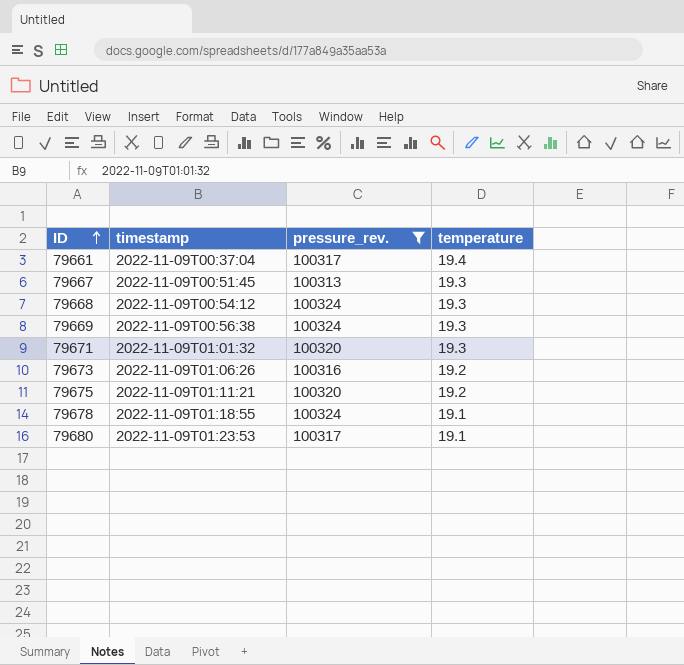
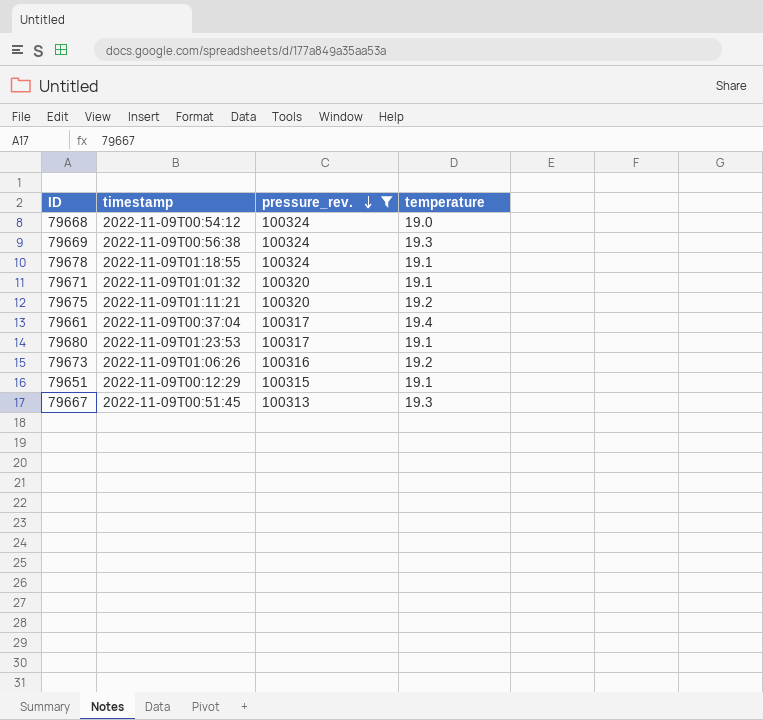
row order: ID ascending -> pressure_rev. descending
79668 | temperature: 19.3 -> 19.0
79671 | temperature: 19.3 -> 19.1
row 79651: none -> 2022-11-09T00:12:29 | 100315 | 19.1

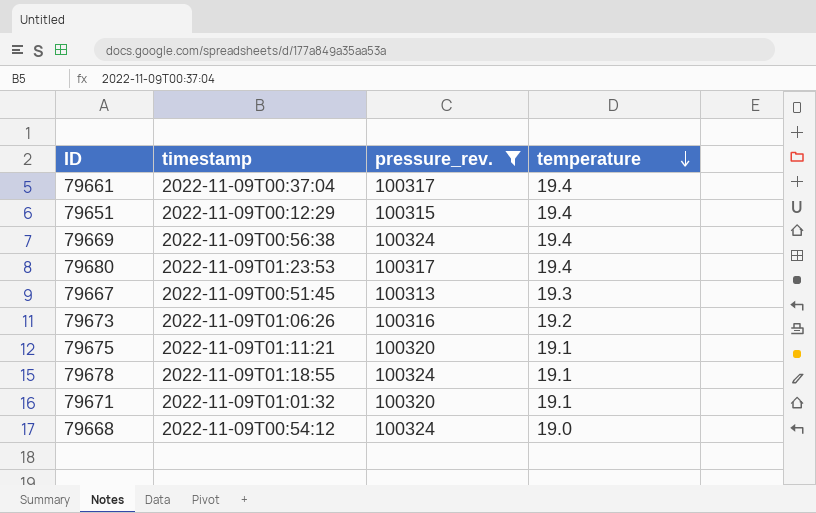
row order: pressure_rev. descending -> temperature descending
79651 | temperature: 19.1 -> 19.4
79669 | temperature: 19.3 -> 19.4
79680 | temperature: 19.1 -> 19.4
79675 | temperature: 19.2 -> 19.1

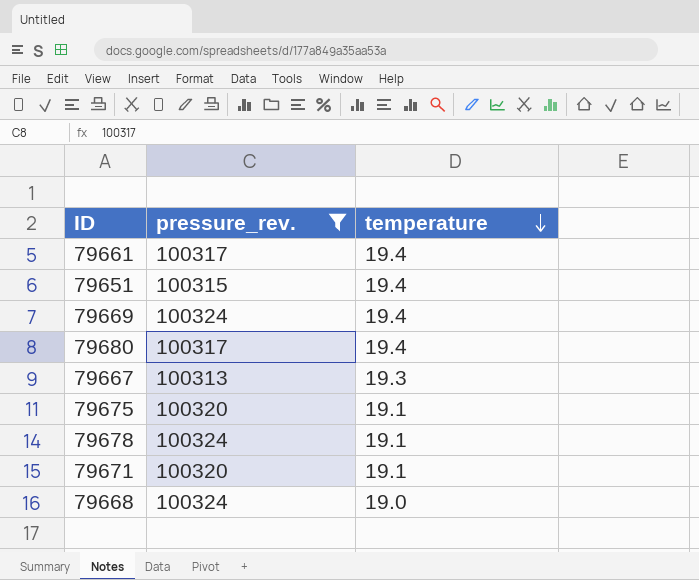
column timestamp | position: 2 -> none
row 79673: 2022-11-09T01:06:26 | 100316 | 19.2 -> none

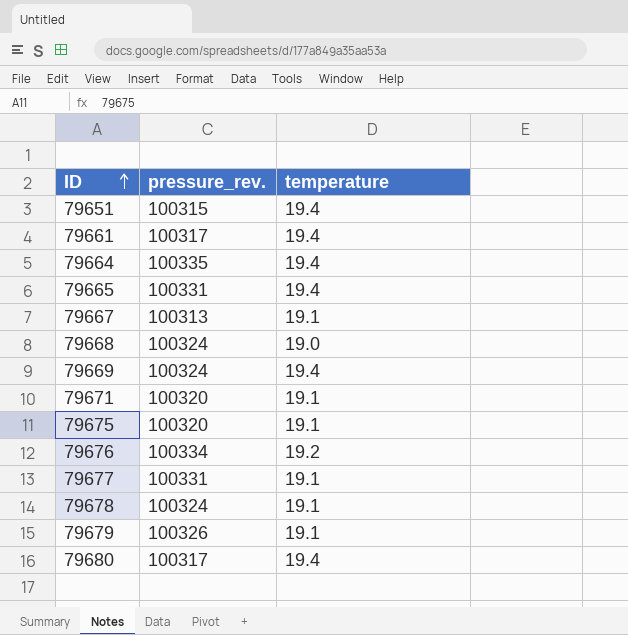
filter: pressure_rev. <= 100324 -> none
row order: temperature descending -> ID ascending
79667 | temperature: 19.3 -> 19.1

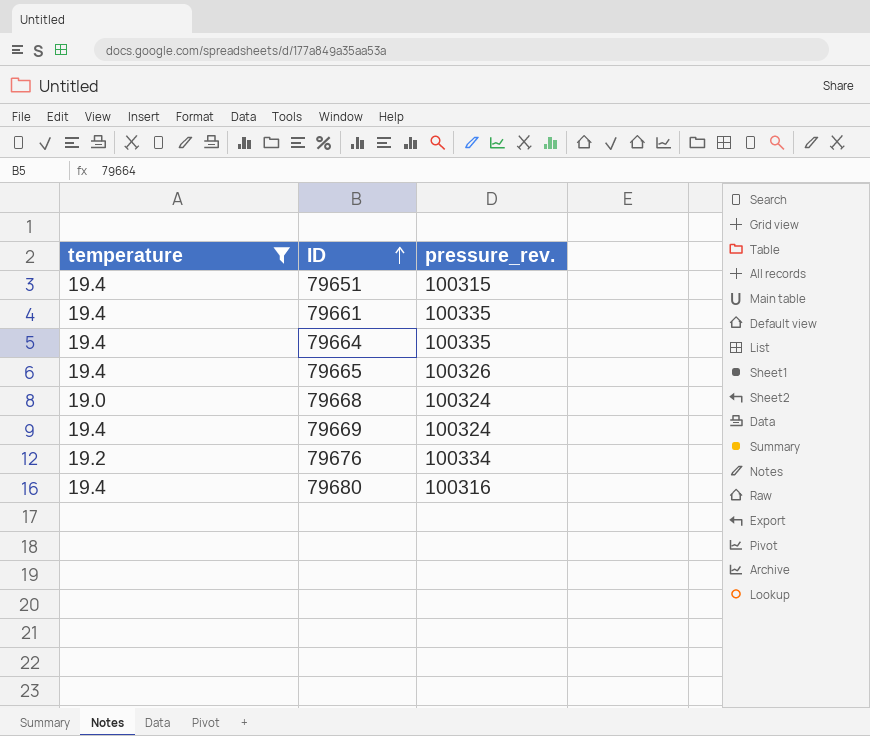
filter: none -> temperature != 19.1
column temperature | position: 3 -> 1
79661 | pressure_rev.: 100317 -> 100335
79665 | pressure_rev.: 100331 -> 100326
79680 | pressure_rev.: 100317 -> 100316

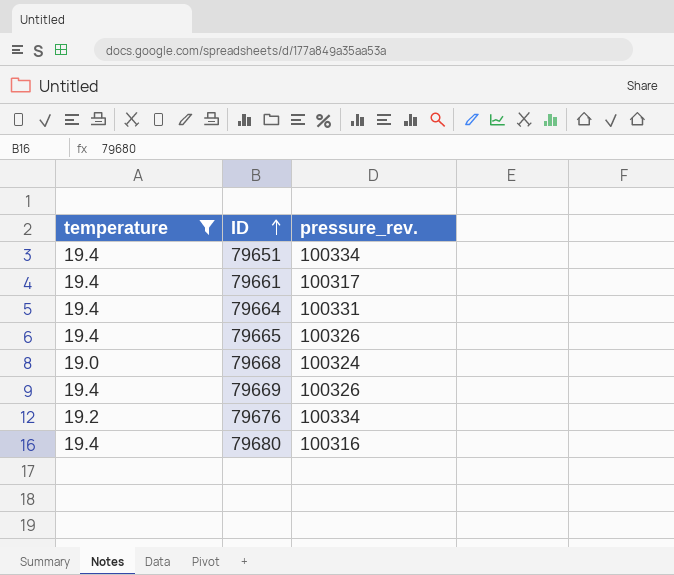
79651 | pressure_rev.: 100315 -> 100334
79661 | pressure_rev.: 100335 -> 100317
79664 | pressure_rev.: 100335 -> 100331
79669 | pressure_rev.: 100324 -> 100326

